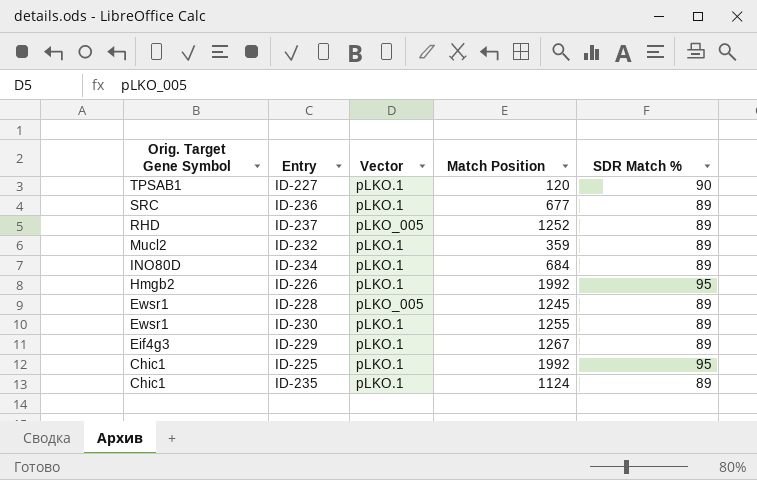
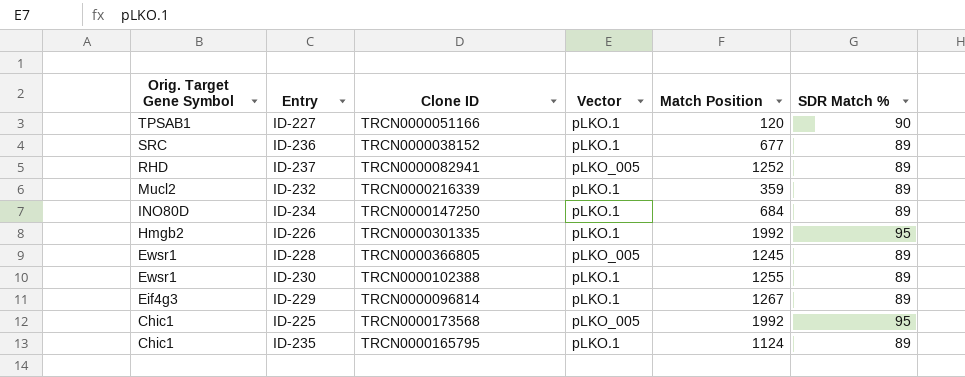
column Clone ID | position: none -> 3
ID-225 | Vector: pLKO.1 -> pLKO_005

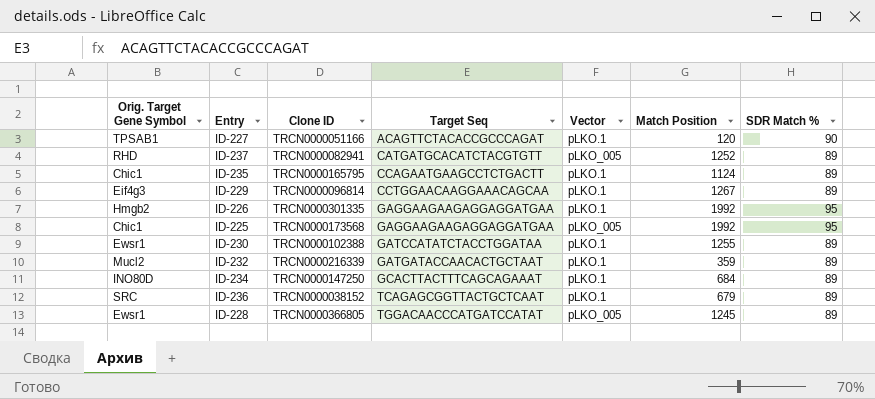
row order: Orig. Target Gene Symbol descending -> Target Seq ascending
column Target Seq | position: none -> 4
ID-236 | Match Position: 677 -> 679

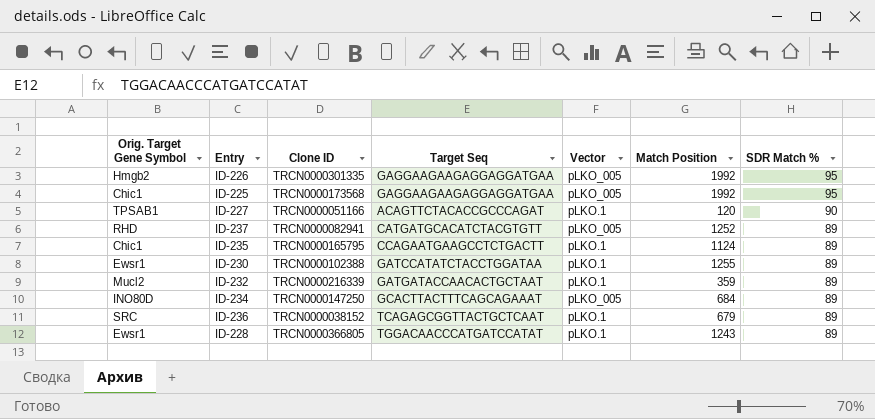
row order: Target Seq ascending -> SDR Match % descending
row ID-229: Eif4g3 | TRCN0000096814 | CCTGGAACAAGGAAACAGCAA | pLKO.1 | 1267 | 89 -> none
ID-226 | Vector: pLKO.1 -> pLKO_005
ID-234 | Vector: pLKO.1 -> pLKO_005
ID-228 | Vector: pLKO_005 -> pLKO.1
ID-228 | Match Position: 1245 -> 1243

